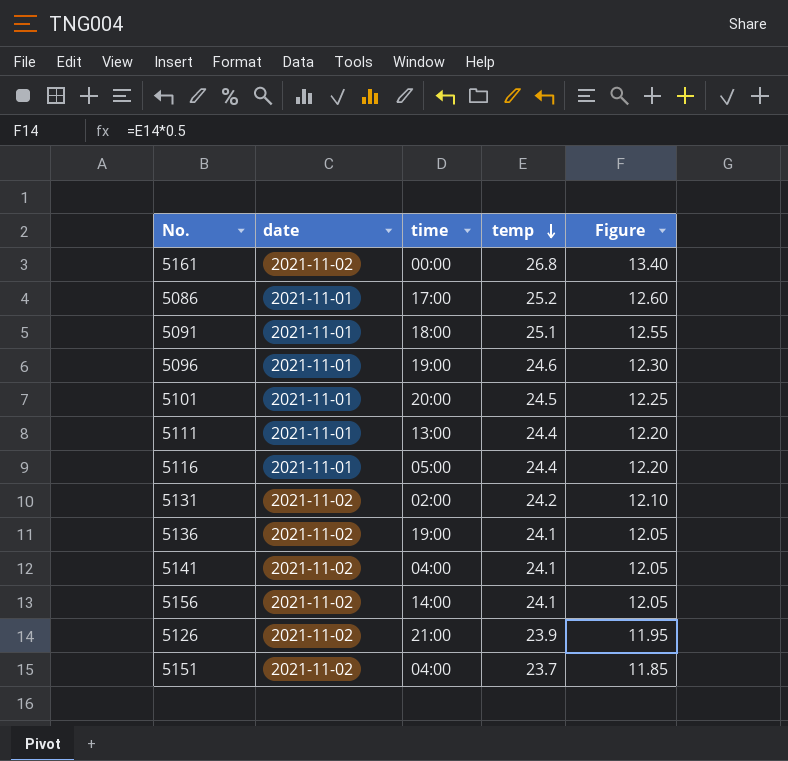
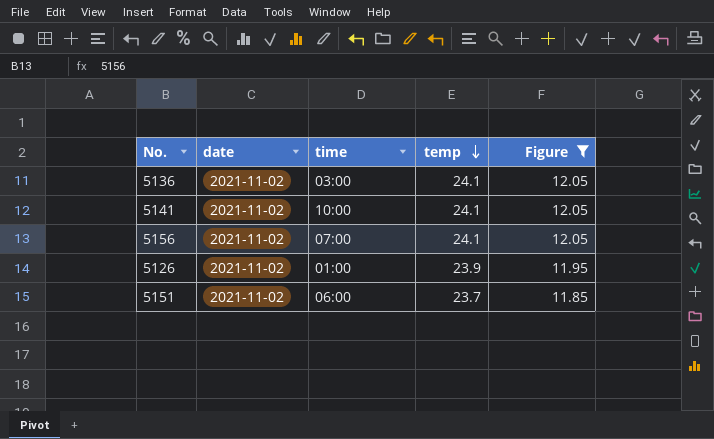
filter: none -> Figure <= 12.05
5136 | time: 19:00 -> 03:00
5141 | time: 04:00 -> 10:00
5156 | time: 14:00 -> 07:00
5126 | time: 21:00 -> 01:00
5151 | time: 04:00 -> 06:00

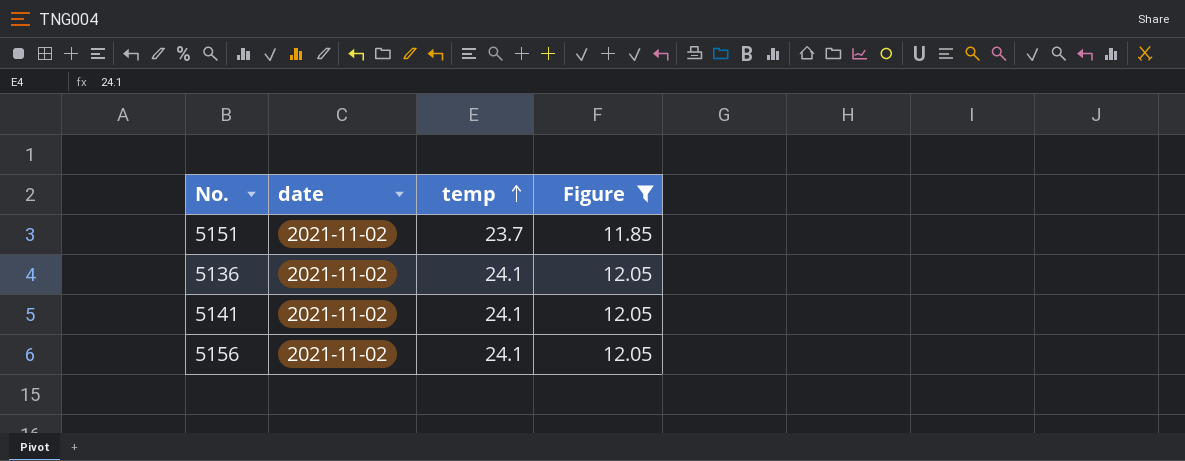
row order: temp descending -> temp ascending
column time | position: 3 -> none
row 5126: 2021-11-02 | 01:00 | 23.9 | 11.95 -> none

